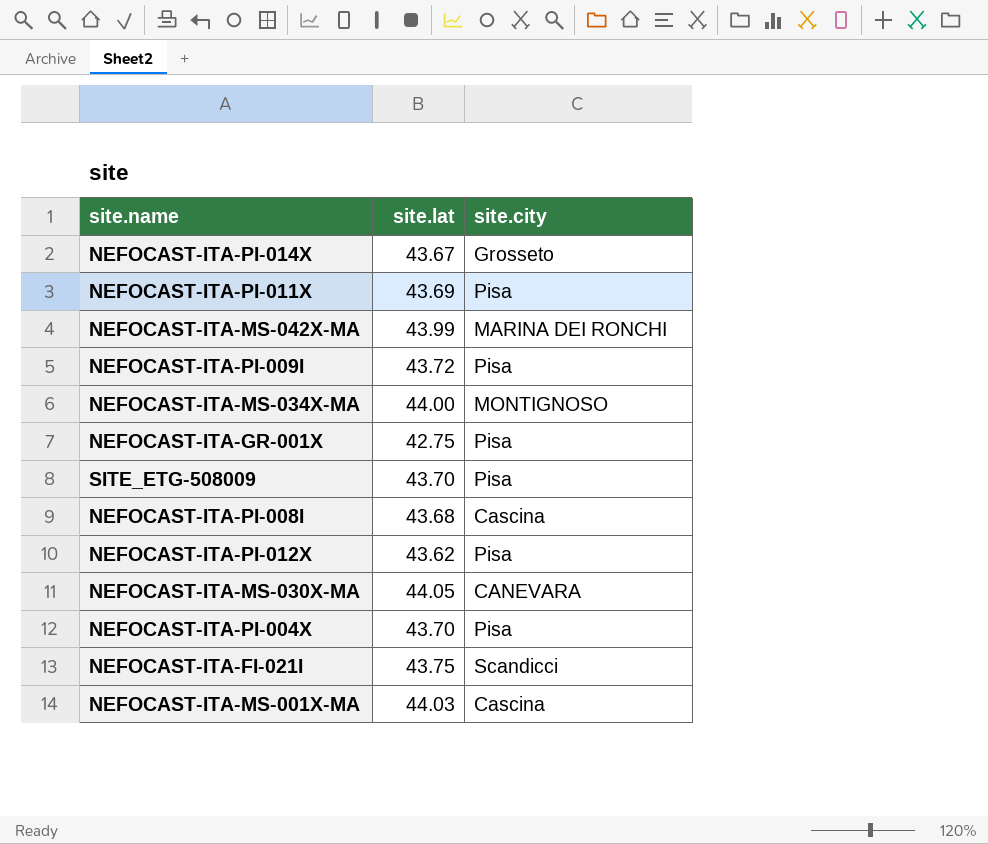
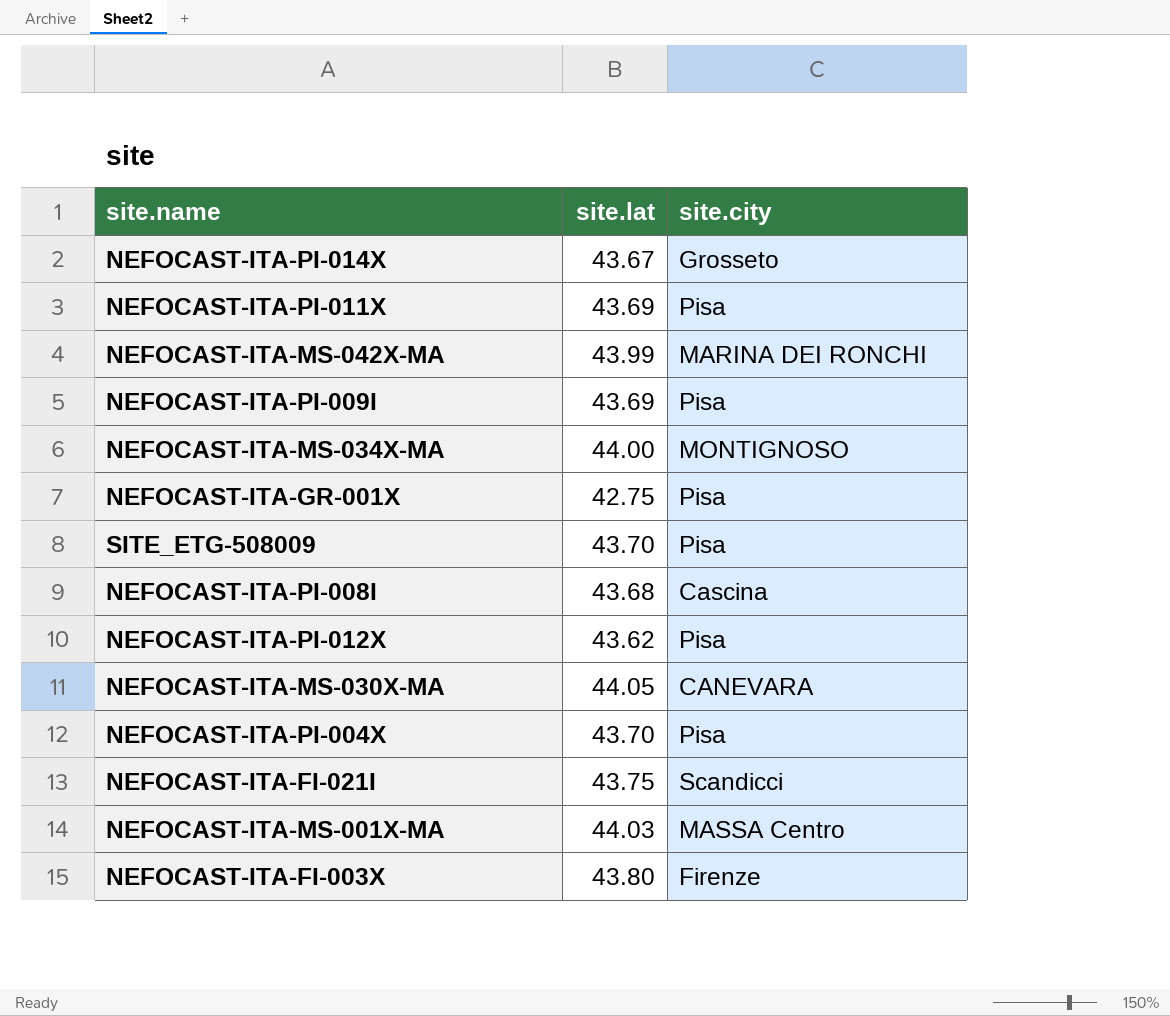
NEFOCAST-ITA-PI-009I | site.lat: 43.72 -> 43.69
NEFOCAST-ITA-MS-001X-MA | site.city: Cascina -> MASSA Centro
row NEFOCAST-ITA-FI-003X: none -> 43.80 | Firenze

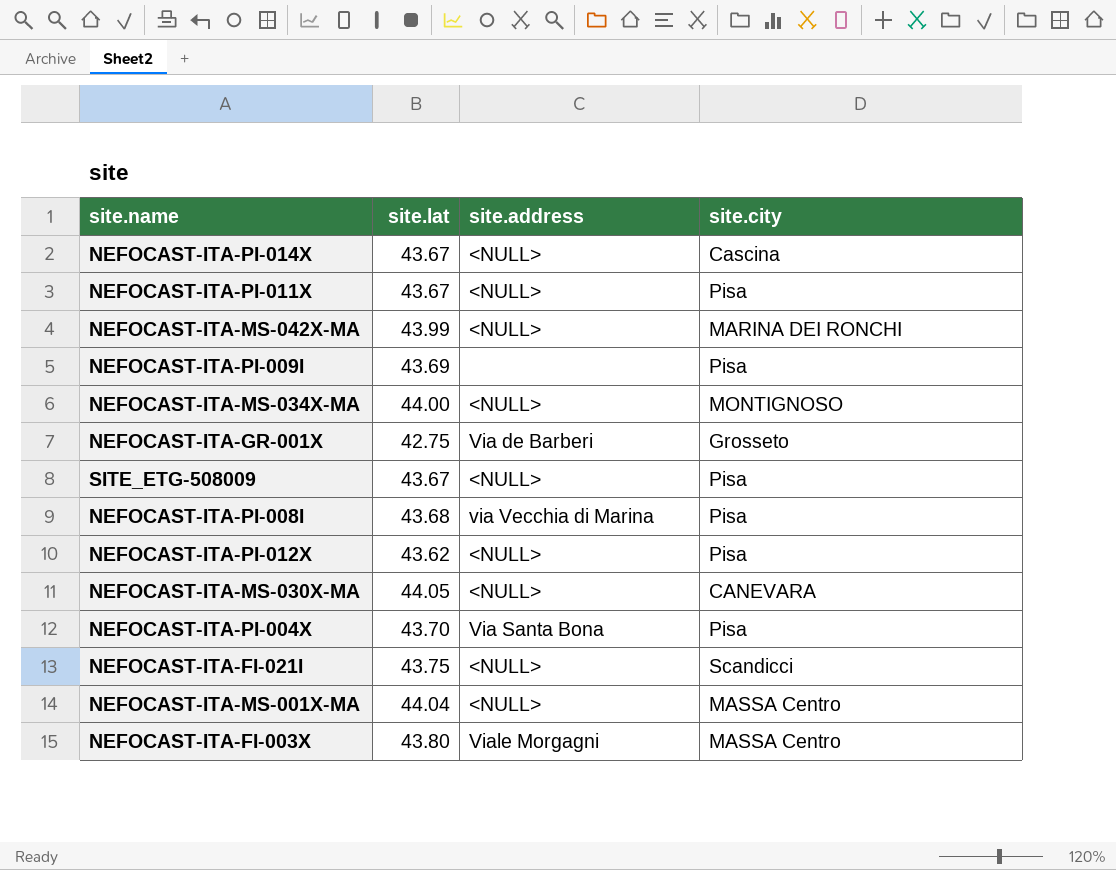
column site.address | position: none -> 3
NEFOCAST-ITA-PI-014X | site.city: Grosseto -> Cascina
NEFOCAST-ITA-PI-011X | site.lat: 43.69 -> 43.67
NEFOCAST-ITA-GR-001X | site.city: Pisa -> Grosseto
SITE_ETG-508009 | site.lat: 43.70 -> 43.67
NEFOCAST-ITA-PI-008I | site.city: Cascina -> Pisa
NEFOCAST-ITA-MS-001X-MA | site.lat: 44.03 -> 44.04
NEFOCAST-ITA-FI-003X | site.city: Firenze -> MASSA Centro

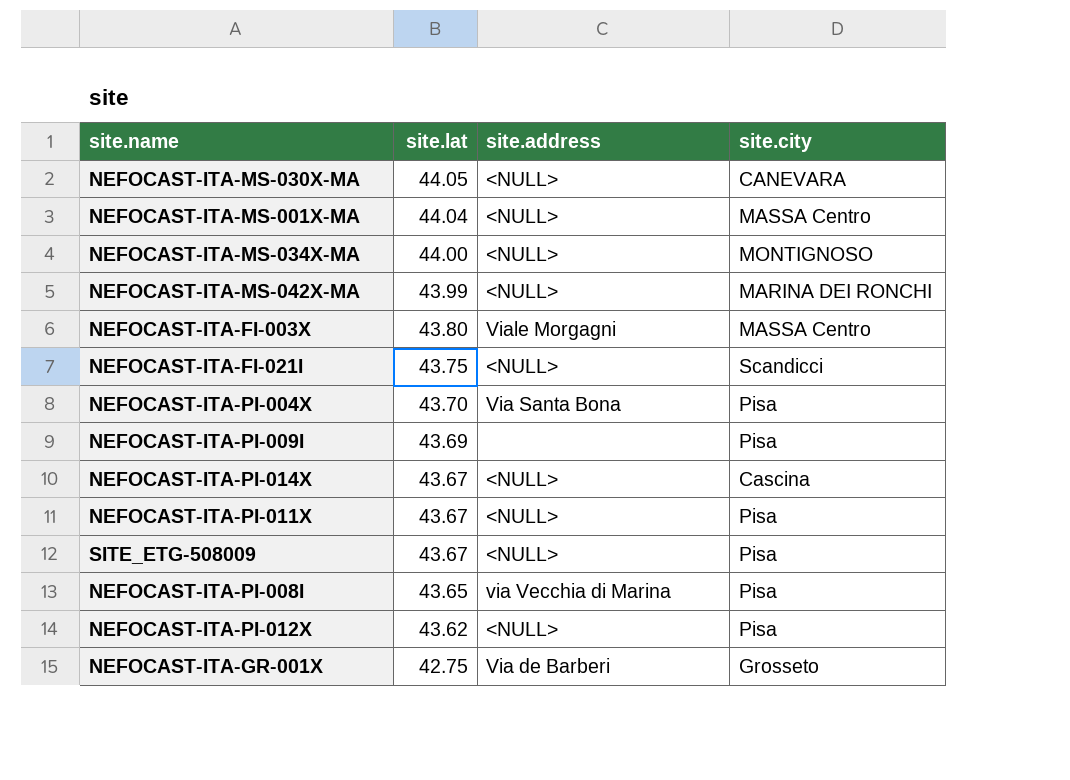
row order: none -> site.lat descending
NEFOCAST-ITA-PI-008I | site.lat: 43.68 -> 43.65

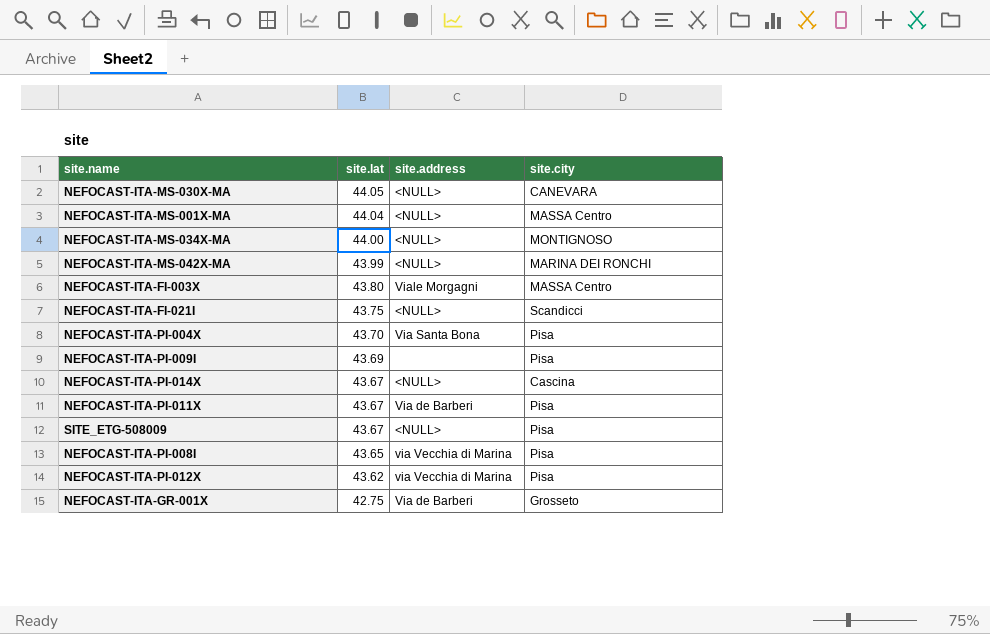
NEFOCAST-ITA-PI-011X | site.address: <NULL> -> Via de Barberi
NEFOCAST-ITA-PI-012X | site.address: <NULL> -> via Vecchia di Marina

